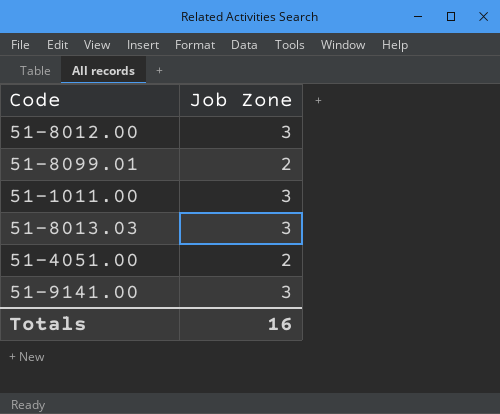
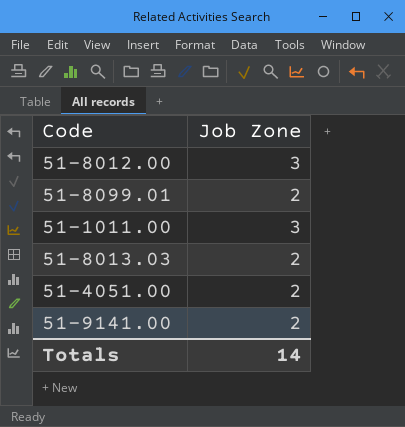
51-8013.03 | Job Zone: 3 -> 2
51-9141.00 | Job Zone: 3 -> 2
Totals | Job Zone: 16 -> 14

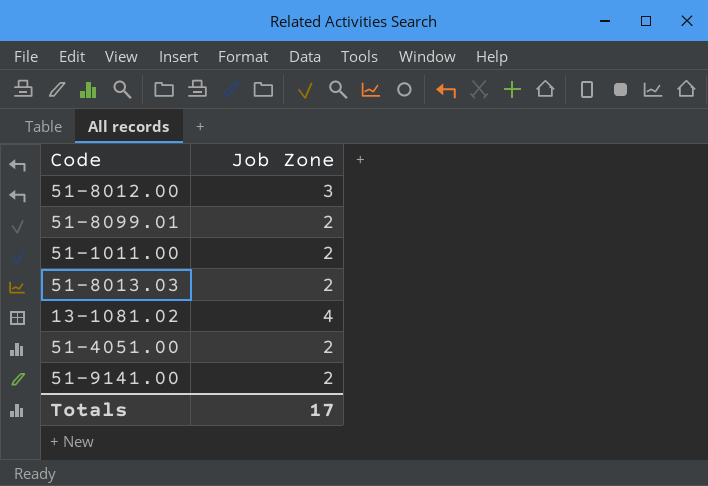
51-1011.00 | Job Zone: 3 -> 2
row 13-1081.02: none -> 4
Totals | Job Zone: 14 -> 17

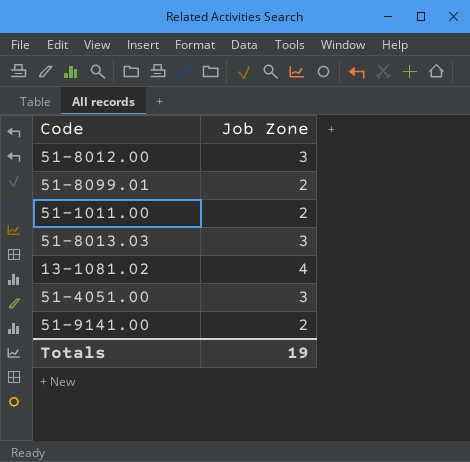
51-8013.03 | Job Zone: 2 -> 3
51-4051.00 | Job Zone: 2 -> 3
Totals | Job Zone: 17 -> 19

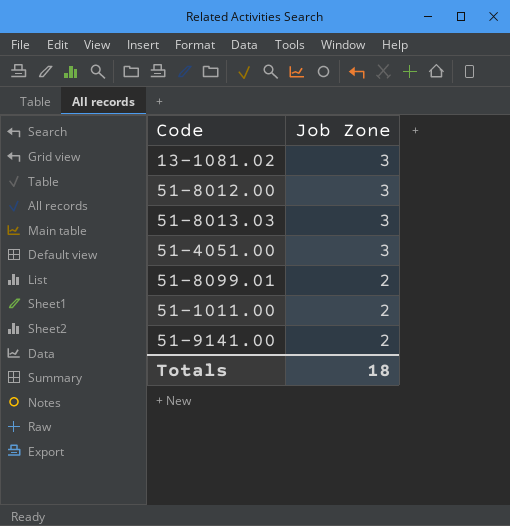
row order: none -> Job Zone descending
13-1081.02 | Job Zone: 4 -> 3
Totals | Job Zone: 19 -> 18

